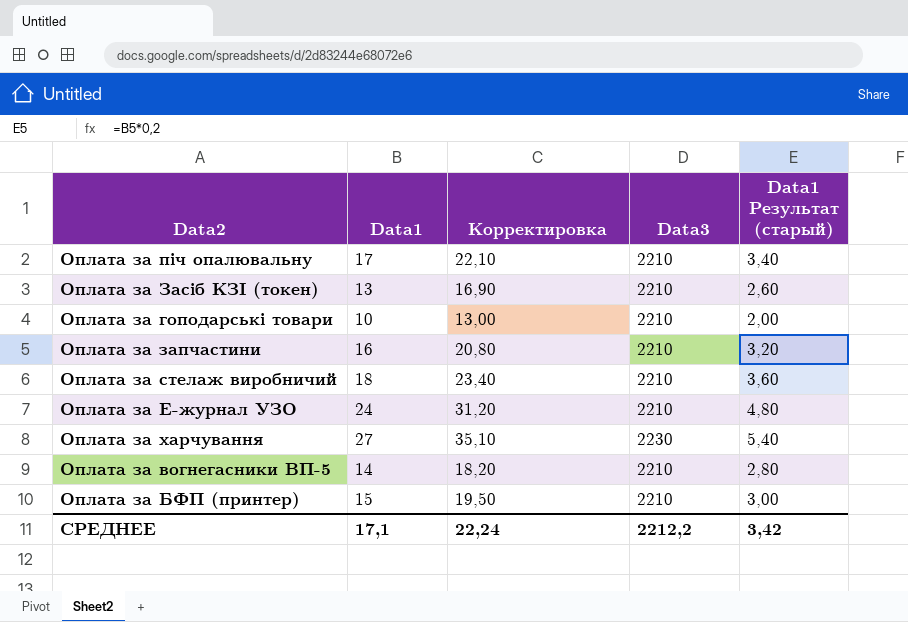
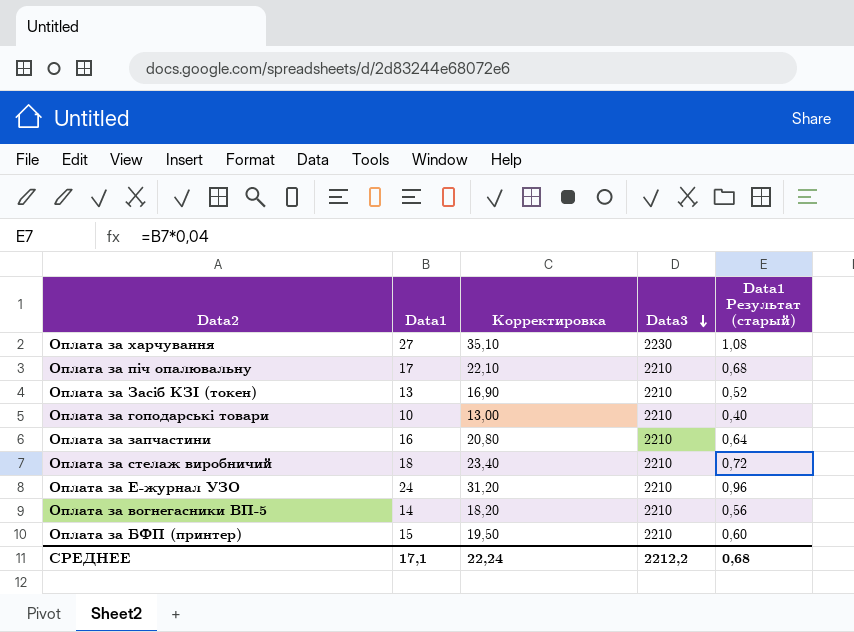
row order: none -> Data3 descending
column Data1 Результат (старый) | formula: [Data1] * 0,2 -> [Data1] * 0,04
СРЕДНЕЕ | Data1 Результат (старый): 3,42 -> 0,68

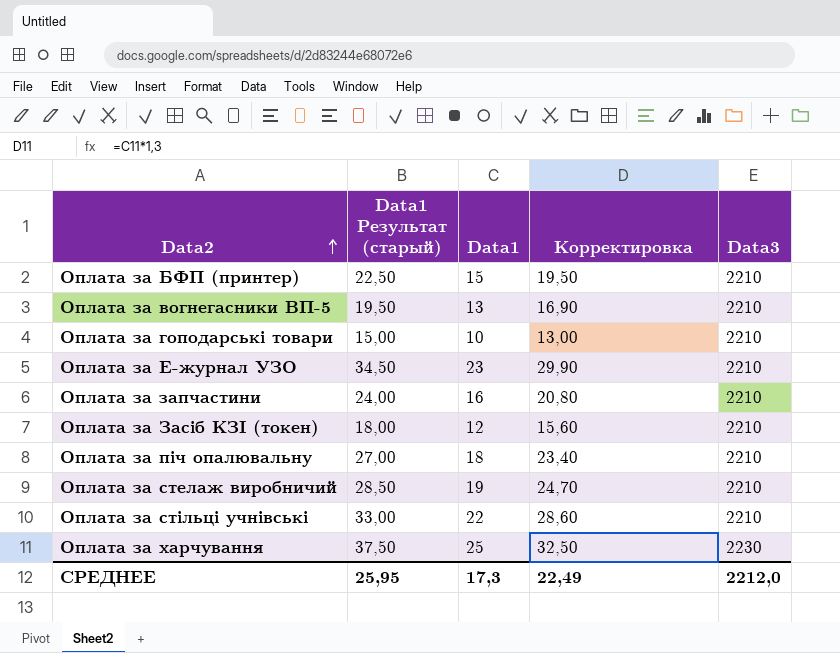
row order: Data3 descending -> Data2 ascending
column Data1 Результат (старый) | formula: [Data1] * 0,04 -> [Data1] * 1,5
column Data1 Результат (старый) | position: 5 -> 2
Оплата за вогнегасники ВП-5 | Data1: 14 -> 13
Оплата за вогнегасники ВП-5 | Корректировка: 18,20 -> 16,90
Оплата за Е-журнал УЗО | Data1: 24 -> 23
Оплата за Е-журнал УЗО | Корректировка: 31,20 -> 29,90
Оплата за Засіб КЗІ (токен) | Data1: 13 -> 12
Оплата за Засіб КЗІ (токен) | Корректировка: 16,90 -> 15,60
Оплата за піч опалювальну | Data1: 17 -> 18
Оплата за піч опалювальну | Корректировка: 22,10 -> 23,40
Оплата за стелаж виробничий | Data1: 18 -> 19
Оплата за стелаж виробничий | Корректировка: 23,40 -> 24,70
row Оплата за стільці учнівські: none -> 33,00 | 22 | 28,60 | 2210
Оплата за харчування | Data1: 27 -> 25
Оплата за харчування | Корректировка: 35,10 -> 32,50
СРЕДНЕЕ | Data1 Результат (старый): 0,68 -> 25,95
СРЕДНЕЕ | Data1: 17,1 -> 17,3
СРЕДНЕЕ | Корректировка: 22,24 -> 22,49
СРЕДНЕЕ | Data3: 2212,2 -> 2212,0

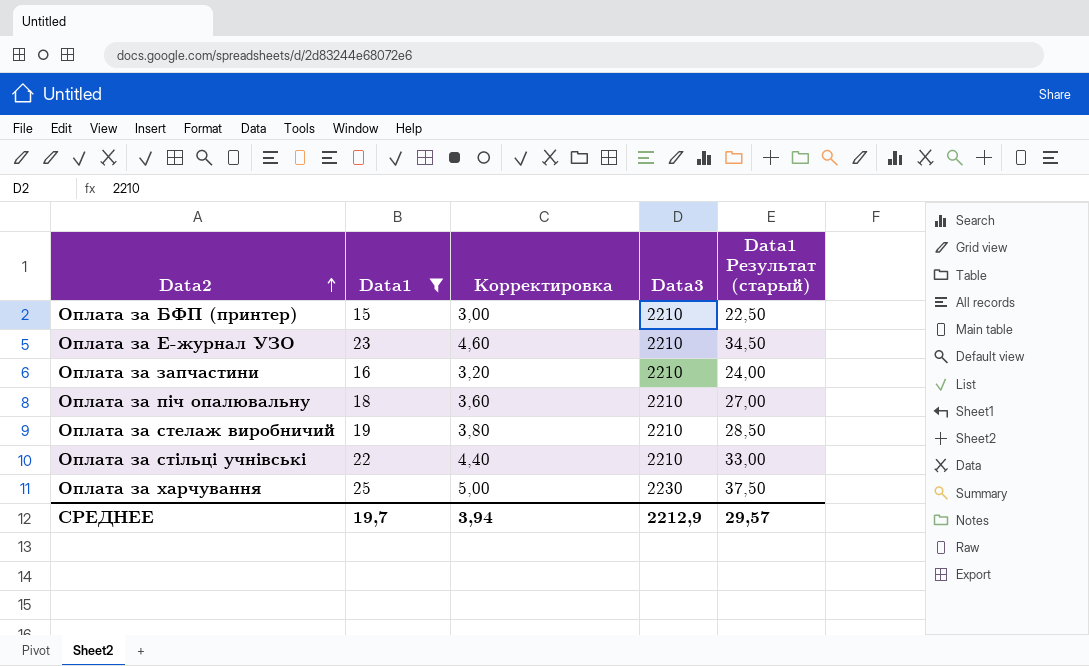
filter: none -> Data1 >= 15
column Корректировка | formula: [Data1] * 1,3 -> [Data1] * 0,2
column Data1 Результат (старый) | position: 2 -> 5
СРЕДНЕЕ | Data1: 17,3 -> 19,7
СРЕДНЕЕ | Корректировка: 22,49 -> 3,94
СРЕДНЕЕ | Data3: 2212,0 -> 2212,9
СРЕДНЕЕ | Data1 Результат (старый): 25,95 -> 29,57

